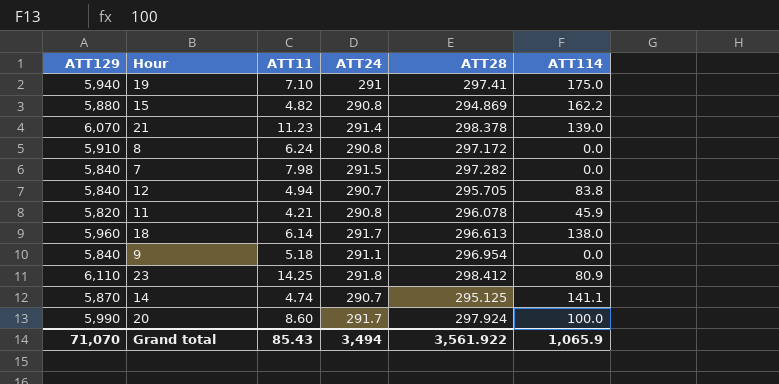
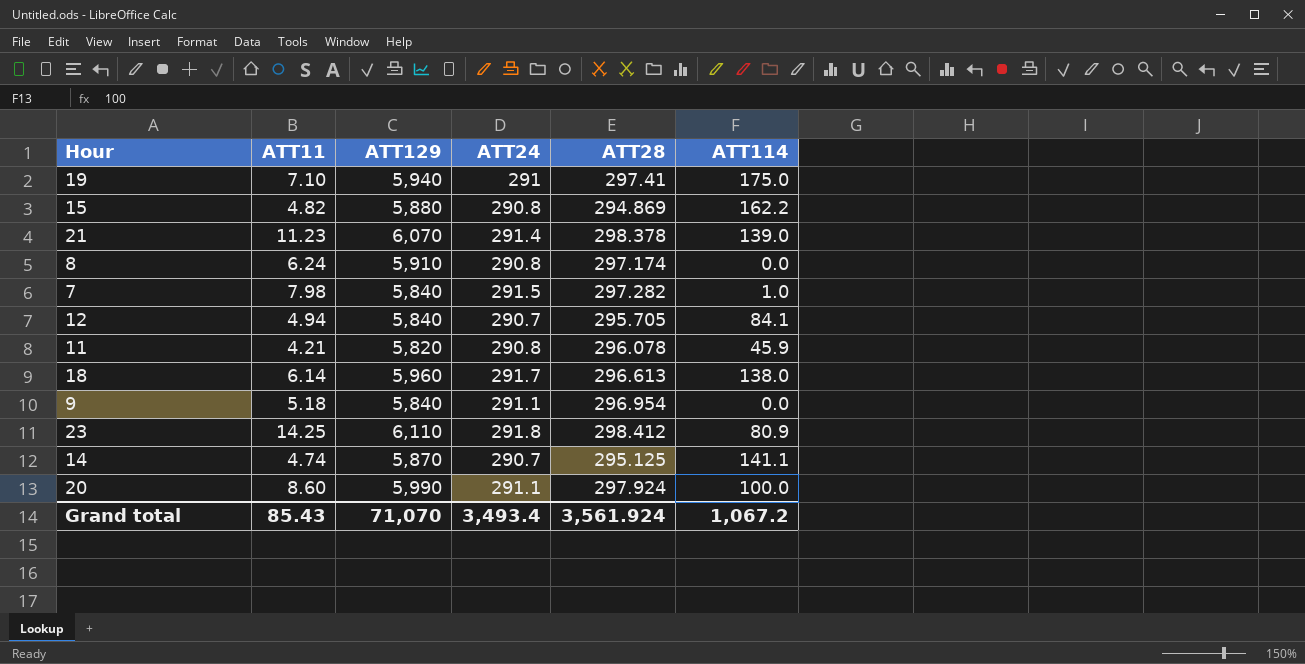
column ATT129 | position: 1 -> 3
8 | ATT28: 297.172 -> 297.174
7 | ATT114: 0.0 -> 1.0
12 | ATT114: 83.8 -> 84.1
20 | ATT24: 291.7 -> 291.1
Grand total | ATT24: 3,494 -> 3,493.4
Grand total | ATT28: 3,561.922 -> 3,561.924
Grand total | ATT114: 1,065.9 -> 1,067.2

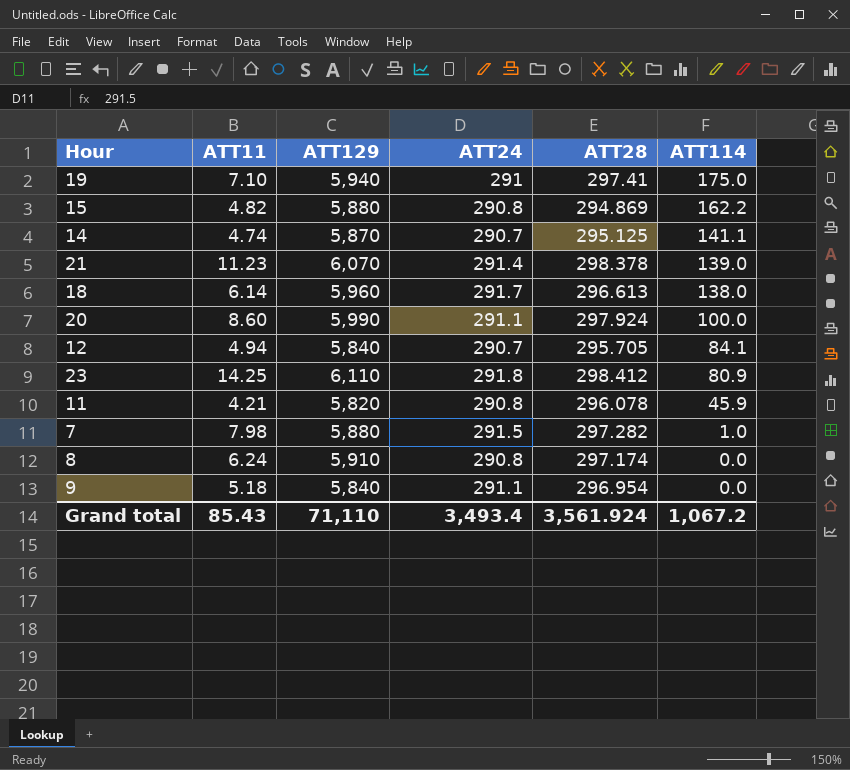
row order: none -> ATT114 descending
7 | ATT129: 5,840 -> 5,880
Grand total | ATT129: 71,070 -> 71,110

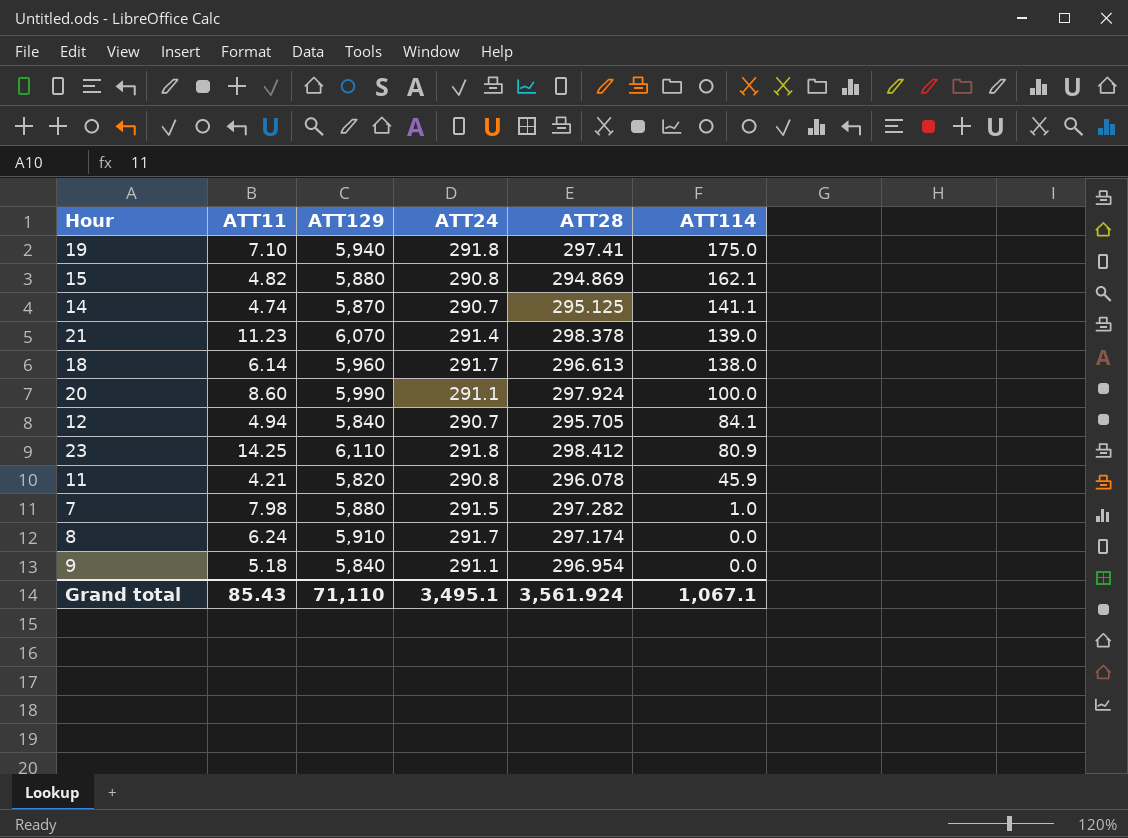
19 | ATT24: 291 -> 291.8
15 | ATT114: 162.2 -> 162.1
8 | ATT24: 290.8 -> 291.7
Grand total | ATT24: 3,493.4 -> 3,495.1
Grand total | ATT114: 1,067.2 -> 1,067.1

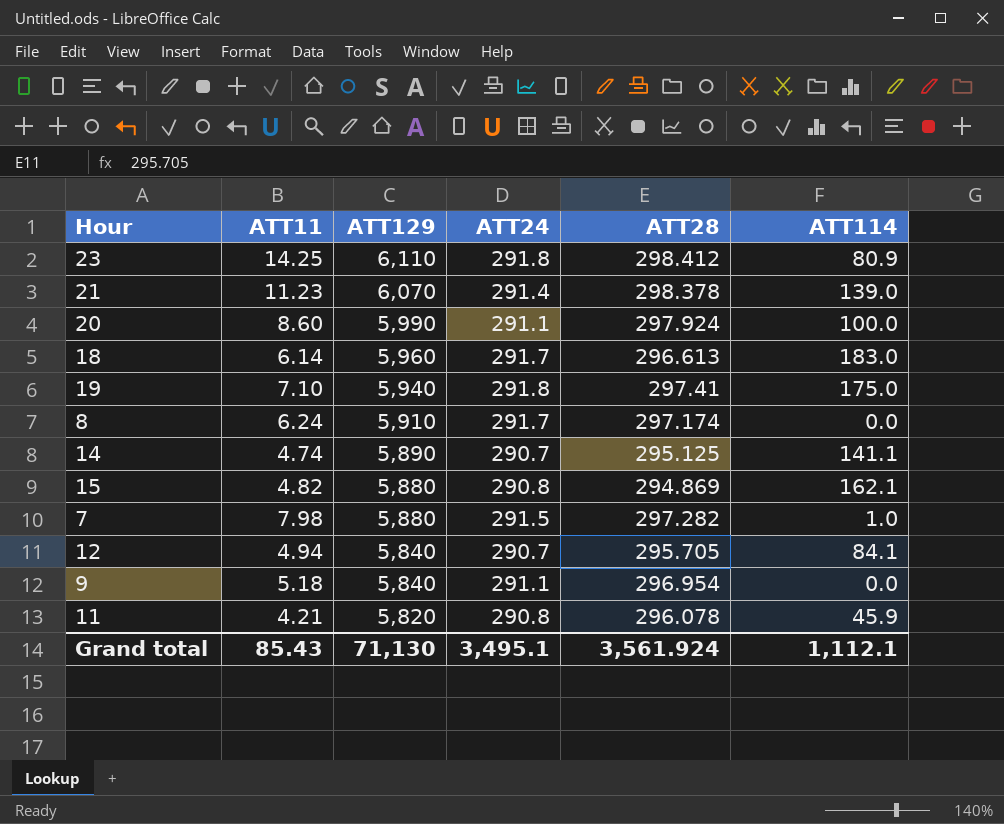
row order: ATT114 descending -> ATT129 descending
18 | ATT114: 138.0 -> 183.0
14 | ATT129: 5,870 -> 5,890
Grand total | ATT129: 71,110 -> 71,130
Grand total | ATT114: 1,067.1 -> 1,112.1

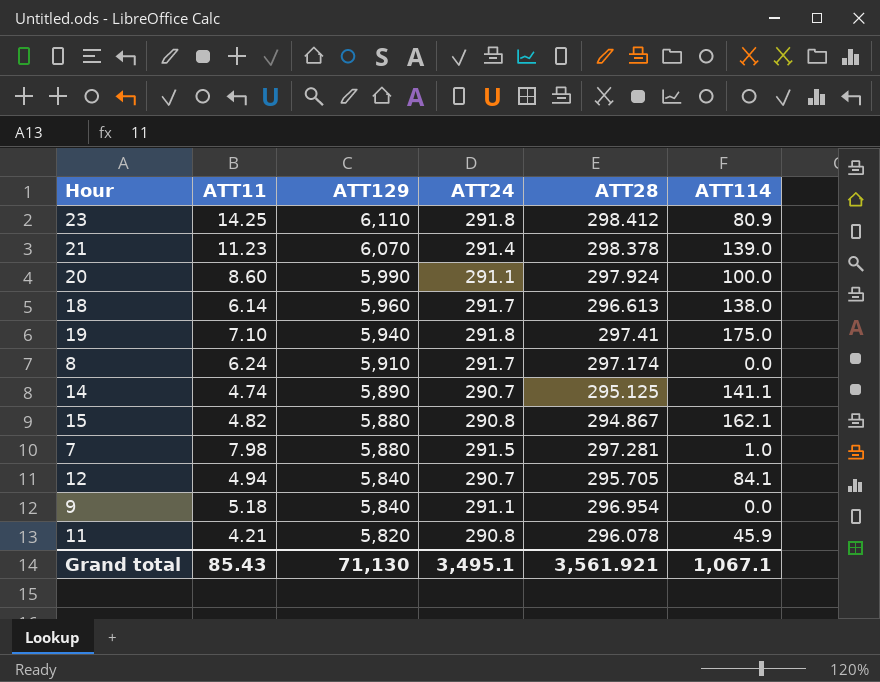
18 | ATT114: 183.0 -> 138.0
15 | ATT28: 294.869 -> 294.867
7 | ATT28: 297.282 -> 297.281
Grand total | ATT28: 3,561.924 -> 3,561.921
Grand total | ATT114: 1,112.1 -> 1,067.1

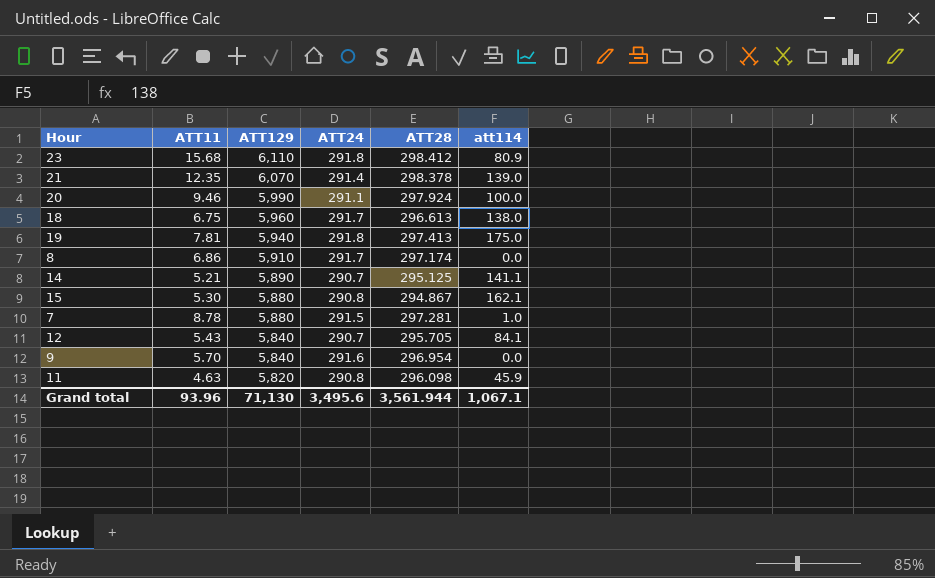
column name: ATT114 -> att114
23 | ATT11: 14.25 -> 15.68
21 | ATT11: 11.23 -> 12.35
20 | ATT11: 8.60 -> 9.46
18 | ATT11: 6.14 -> 6.75
19 | ATT11: 7.10 -> 7.81
19 | ATT28: 297.41 -> 297.413
8 | ATT11: 6.24 -> 6.86
14 | ATT11: 4.74 -> 5.21
15 | ATT11: 4.82 -> 5.30
7 | ATT11: 7.98 -> 8.78
12 | ATT11: 4.94 -> 5.43
9 | ATT11: 5.18 -> 5.70
9 | ATT24: 291.1 -> 291.6
11 | ATT11: 4.21 -> 4.63
11 | ATT28: 296.078 -> 296.098
Grand total | ATT11: 85.43 -> 93.96
Grand total | ATT24: 3,495.1 -> 3,495.6
Grand total | ATT28: 3,561.921 -> 3,561.944

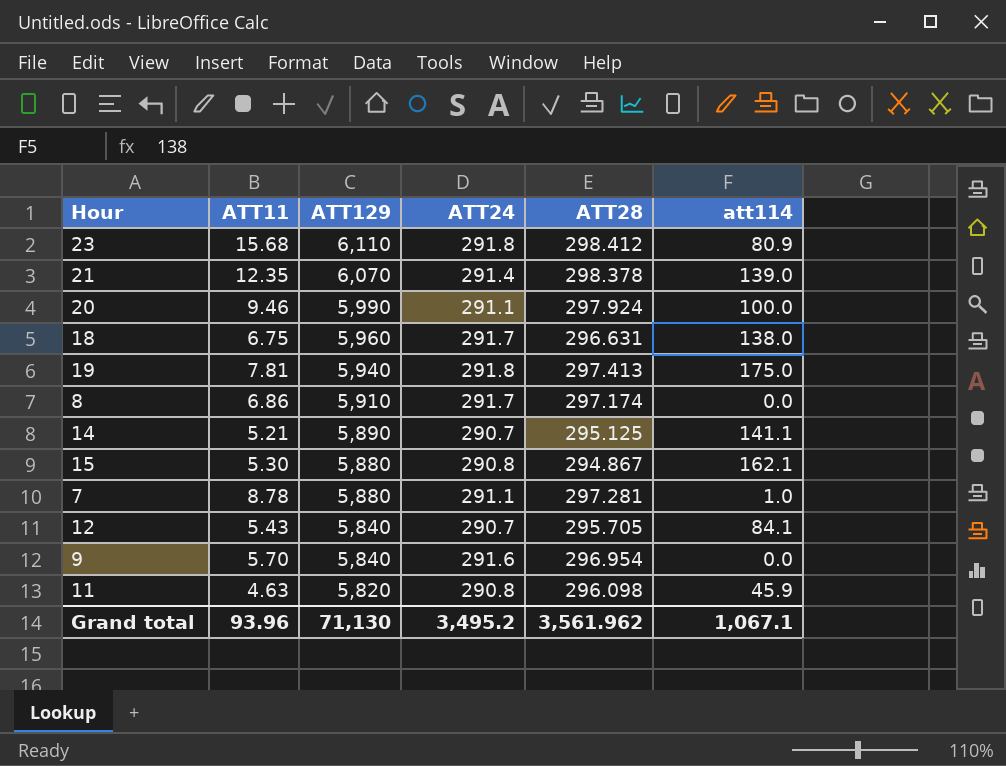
18 | ATT28: 296.613 -> 296.631
7 | ATT24: 291.5 -> 291.1
Grand total | ATT24: 3,495.6 -> 3,495.2
Grand total | ATT28: 3,561.944 -> 3,561.962

